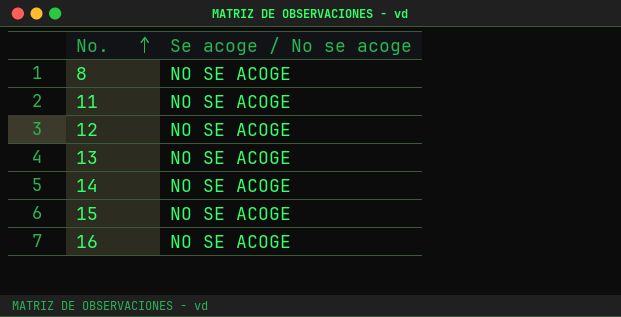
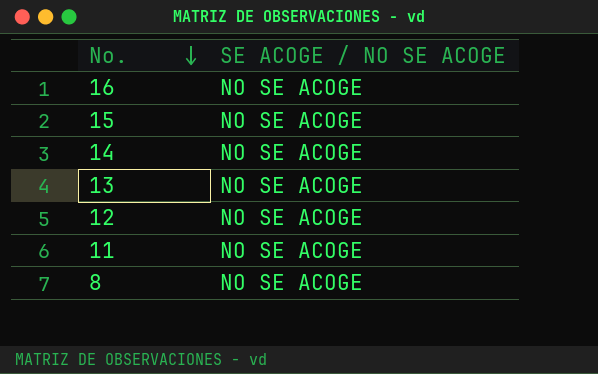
row order: No. ascending -> No. descending
column name: Se acoge / No se acoge -> SE ACOGE / NO SE ACOGE

